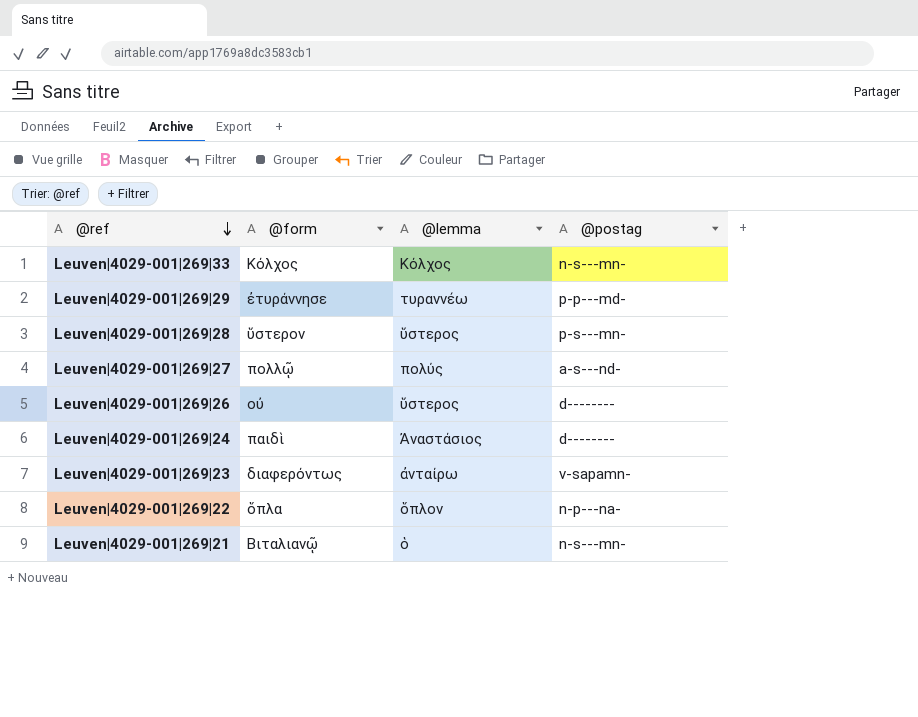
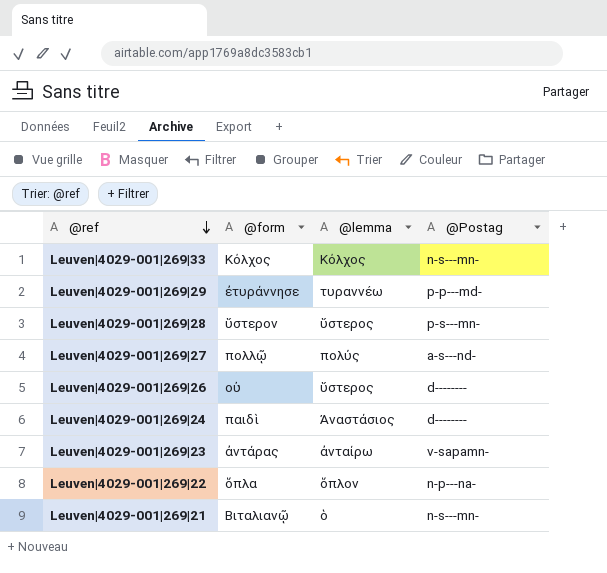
column name: @postag -> @Postag
Leuven|4029-001|269|23 | @form: διαφερόντως -> ἀντάρας

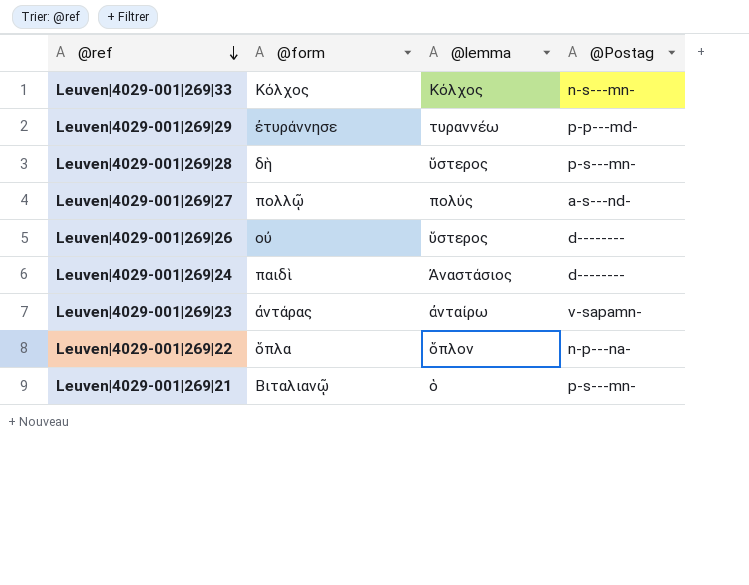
Leuven|4029-001|269|28 | @form: ὕστερον -> δὴ
Leuven|4029-001|269|21 | @Postag: n-s---mn- -> p-s---mn-

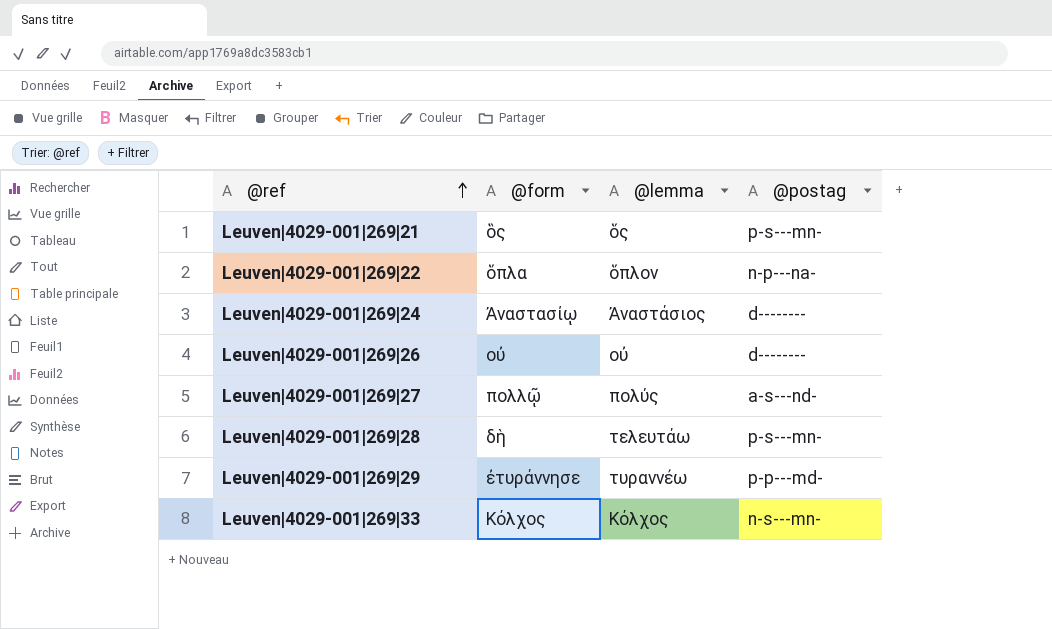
row order: @ref descending -> @ref ascending
column name: @Postag -> @postag
row Leuven|4029-001|269|23: ἀντάρας | ἀνταίρω | v-sapamn- -> none
Leuven|4029-001|269|21 | @form: Βιταλιανῷ -> ὃς
Leuven|4029-001|269|21 | @lemma: ὁ -> ὅς
Leuven|4029-001|269|24 | @form: παιδὶ -> Ἀναστασίῳ
Leuven|4029-001|269|26 | @lemma: ὕστερος -> οὐ
Leuven|4029-001|269|28 | @lemma: ὕστερος -> τελευτάω

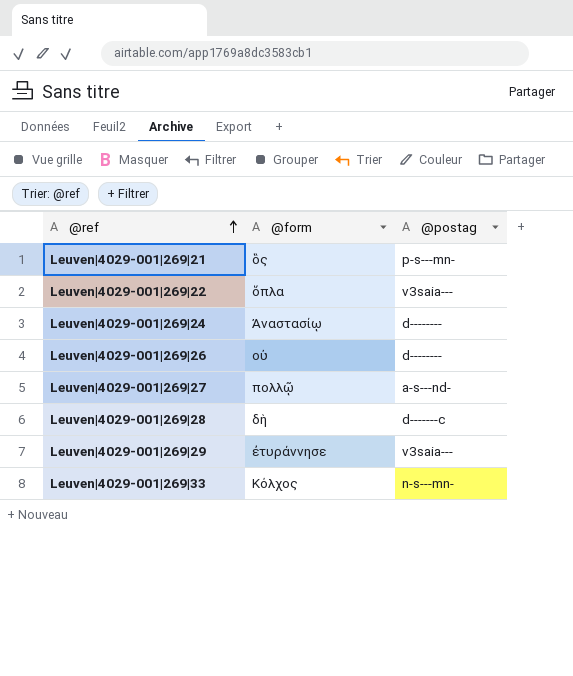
column @lemma | position: 3 -> none
Leuven|4029-001|269|22 | @postag: n-p---na- -> v3saia---
Leuven|4029-001|269|28 | @postag: p-s---mn- -> d-------c
Leuven|4029-001|269|29 | @postag: p-p---md- -> v3saia---

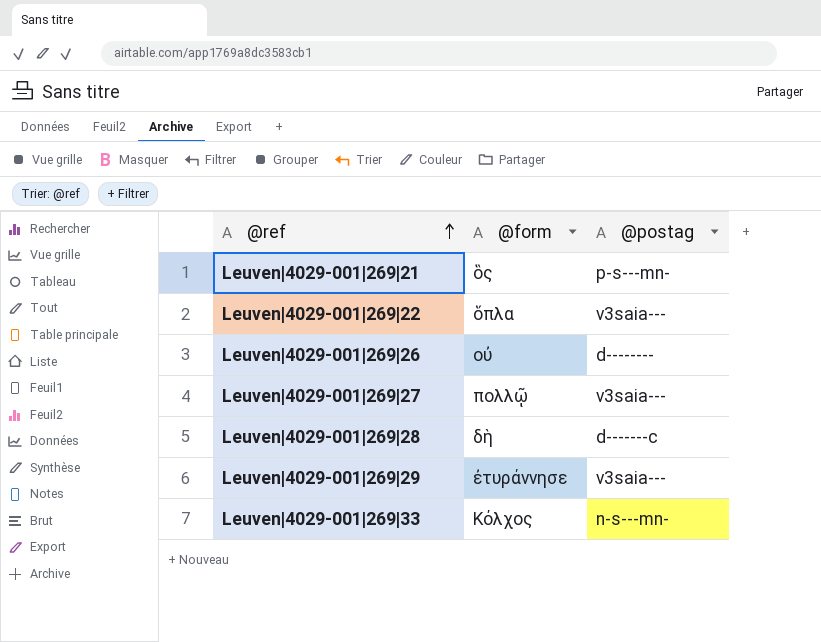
row Leuven|4029-001|269|24: Ἀναστασίῳ | d-------- -> none
Leuven|4029-001|269|27 | @postag: a-s---nd- -> v3saia---

